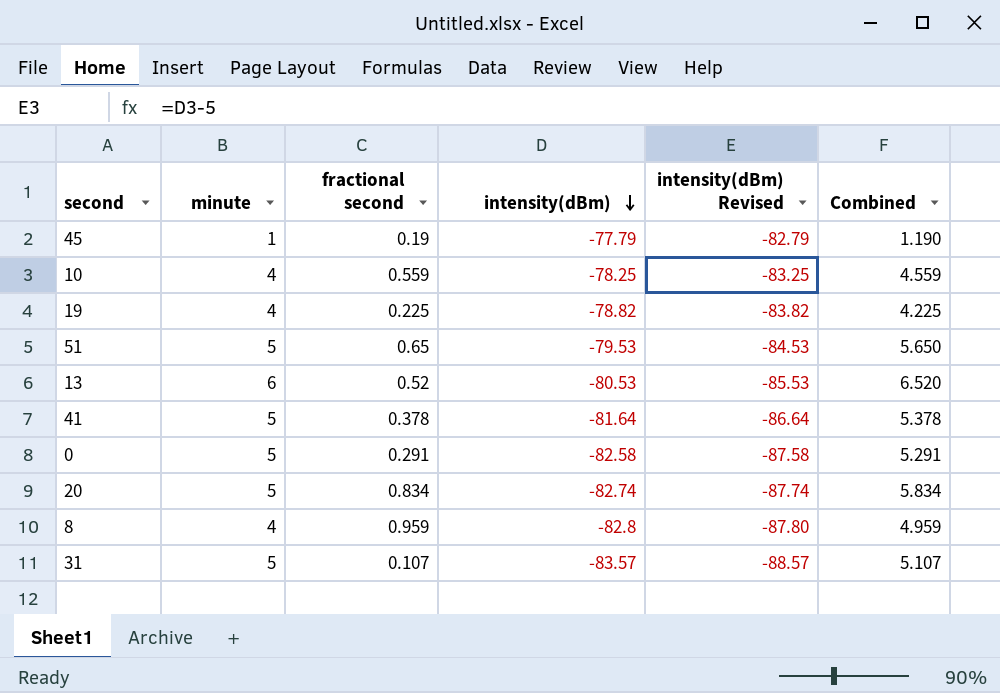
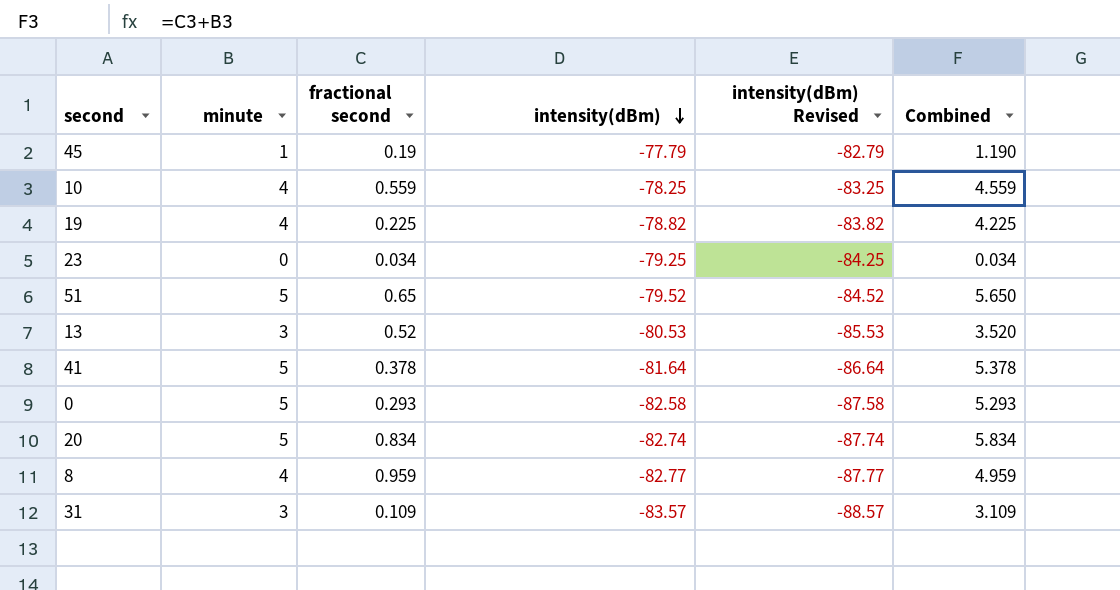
row 23: none -> 0 | 0.034 | -79.25 | -84.25 | 0.034
51 | intensity(dBm): -79.53 -> -79.52
51 | intensity(dBm) Revised: -84.53 -> -84.52
13 | minute: 6 -> 3
13 | Combined: 6.520 -> 3.520
0 | fractional second: 0.291 -> 0.293
0 | Combined: 5.291 -> 5.293
8 | intensity(dBm): -82.8 -> -82.77
8 | intensity(dBm) Revised: -87.80 -> -87.77
31 | minute: 5 -> 3
31 | fractional second: 0.107 -> 0.109
31 | Combined: 5.107 -> 3.109

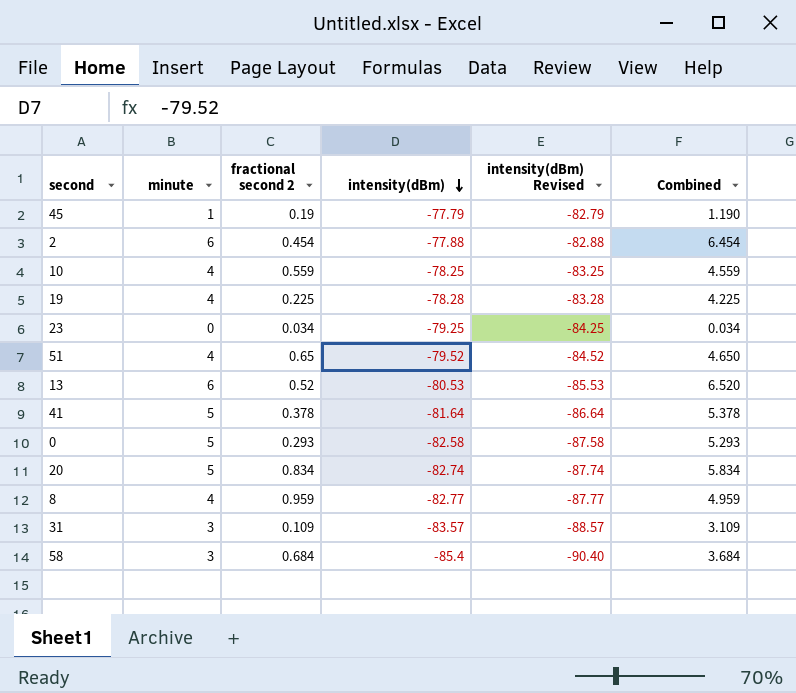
column name: fractional second -> fractional second 2
row 2: none -> 6 | 0.454 | -77.88 | -82.88 | 6.454
19 | intensity(dBm): -78.82 -> -78.28
19 | intensity(dBm) Revised: -83.82 -> -83.28
51 | minute: 5 -> 4
51 | Combined: 5.650 -> 4.650
13 | minute: 3 -> 6
13 | Combined: 3.520 -> 6.520
row 58: none -> 3 | 0.684 | -85.4 | -90.40 | 3.684

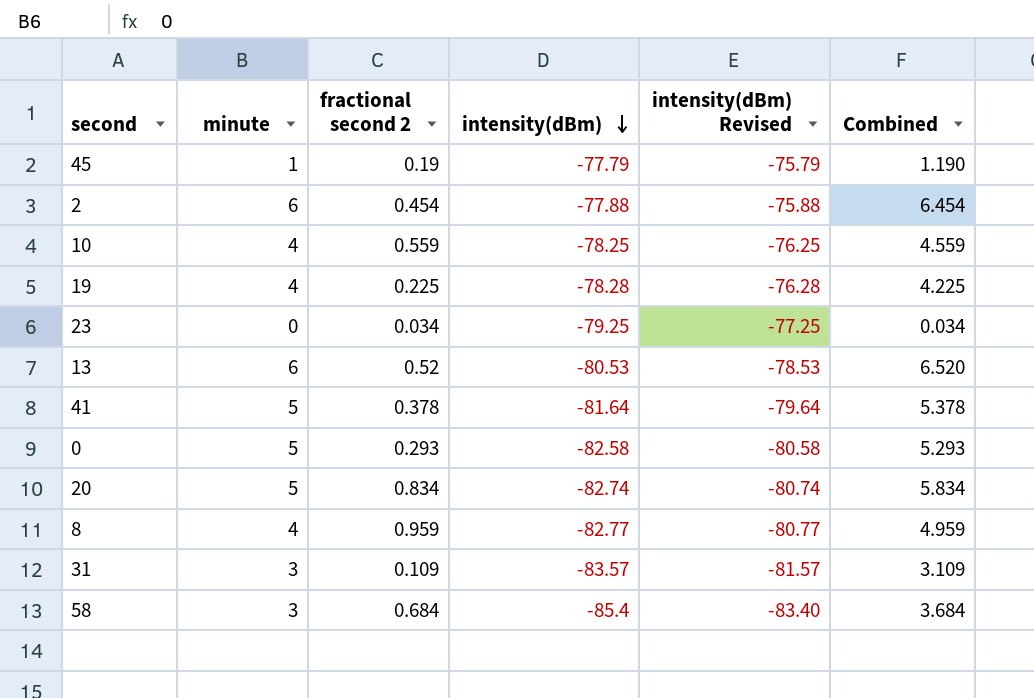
column intensity(dBm) Revised | formula: [intensity(dBm)] - 5 -> [intensity(dBm)] + 2
row 51: 4 | 0.65 | -79.52 | -84.52 | 4.650 -> none

